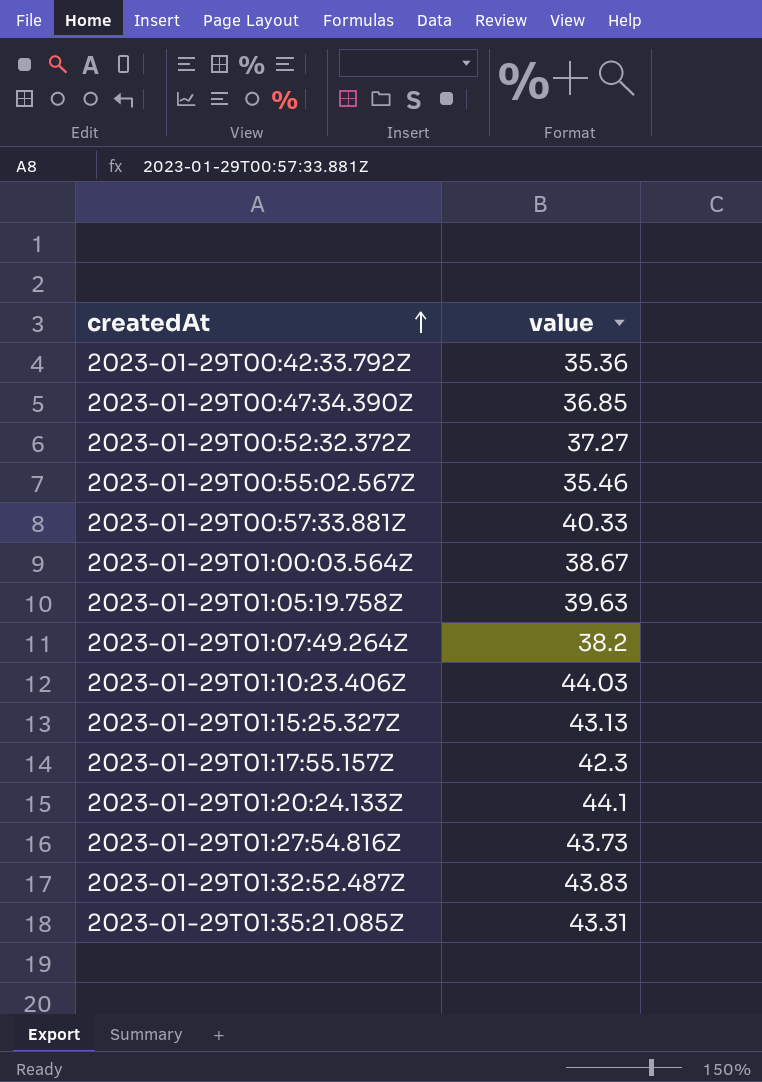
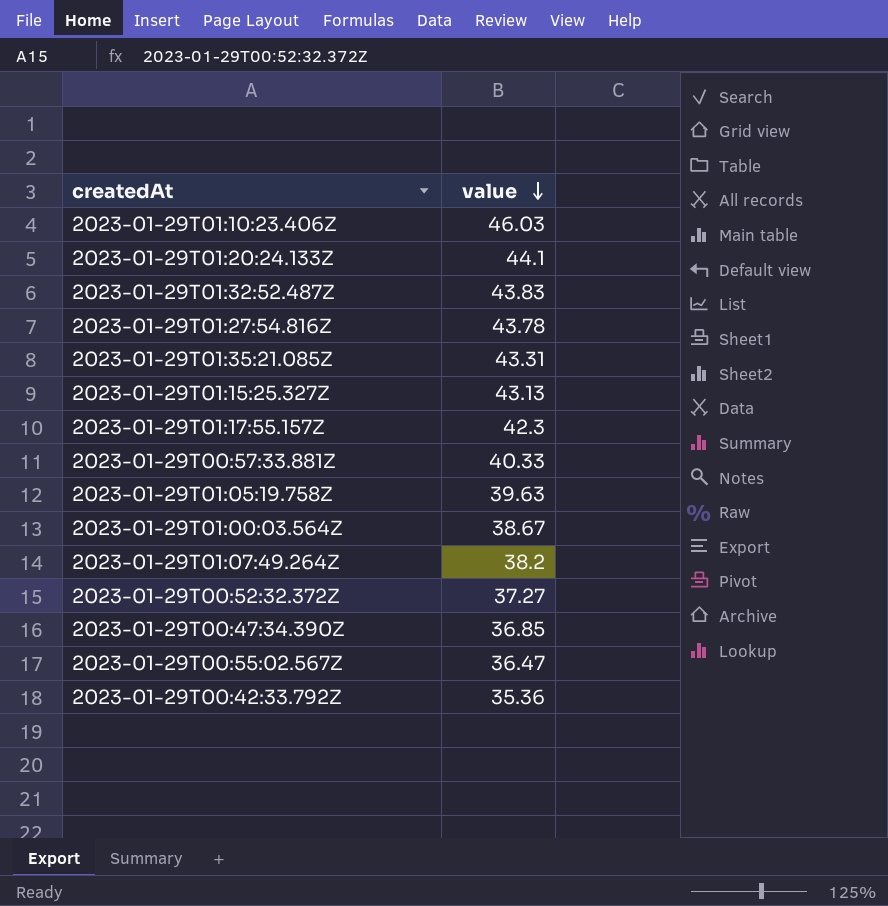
row order: createdAt ascending -> value descending
2023-01-29T01:10:23.406Z | value: 44.03 -> 46.03
2023-01-29T01:27:54.816Z | value: 43.73 -> 43.78
2023-01-29T00:55:02.567Z | value: 35.46 -> 36.47

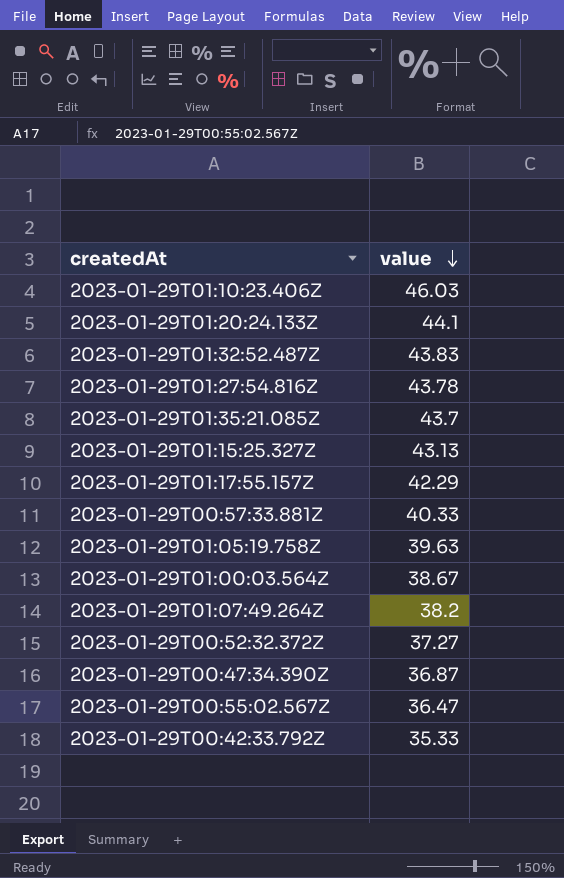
2023-01-29T01:35:21.085Z | value: 43.31 -> 43.7
2023-01-29T01:17:55.157Z | value: 42.3 -> 42.29
2023-01-29T00:47:34.390Z | value: 36.85 -> 36.87
2023-01-29T00:42:33.792Z | value: 35.36 -> 35.33

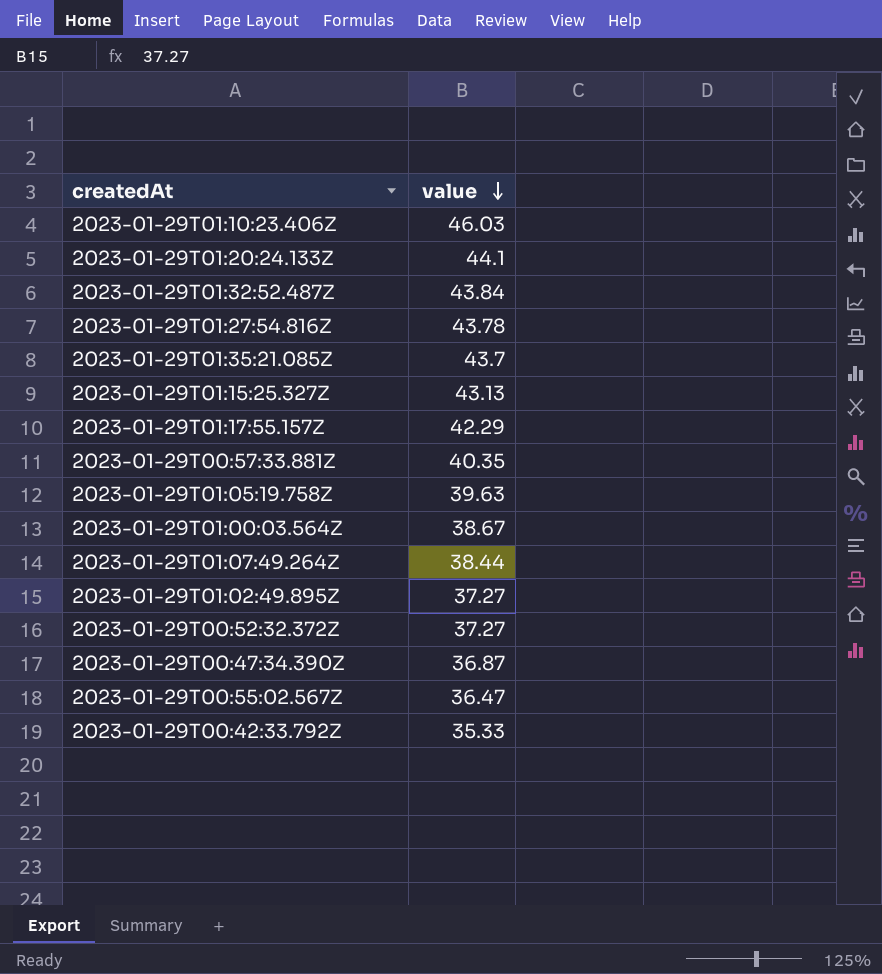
2023-01-29T01:32:52.487Z | value: 43.83 -> 43.84
2023-01-29T00:57:33.881Z | value: 40.33 -> 40.35
2023-01-29T01:07:49.264Z | value: 38.2 -> 38.44
row 2023-01-29T01:02:49.895Z: none -> 37.27

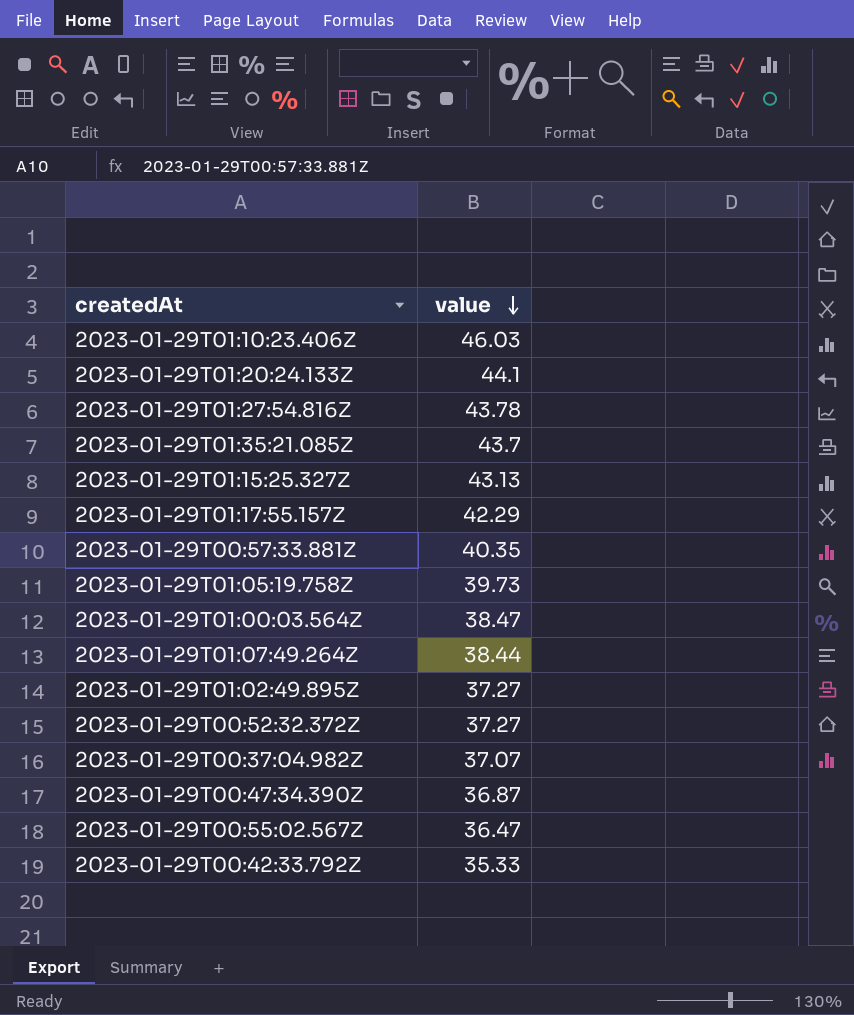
row 2023-01-29T01:32:52.487Z: 43.84 -> none
2023-01-29T01:05:19.758Z | value: 39.63 -> 39.73
2023-01-29T01:00:03.564Z | value: 38.67 -> 38.47
row 2023-01-29T00:37:04.982Z: none -> 37.07

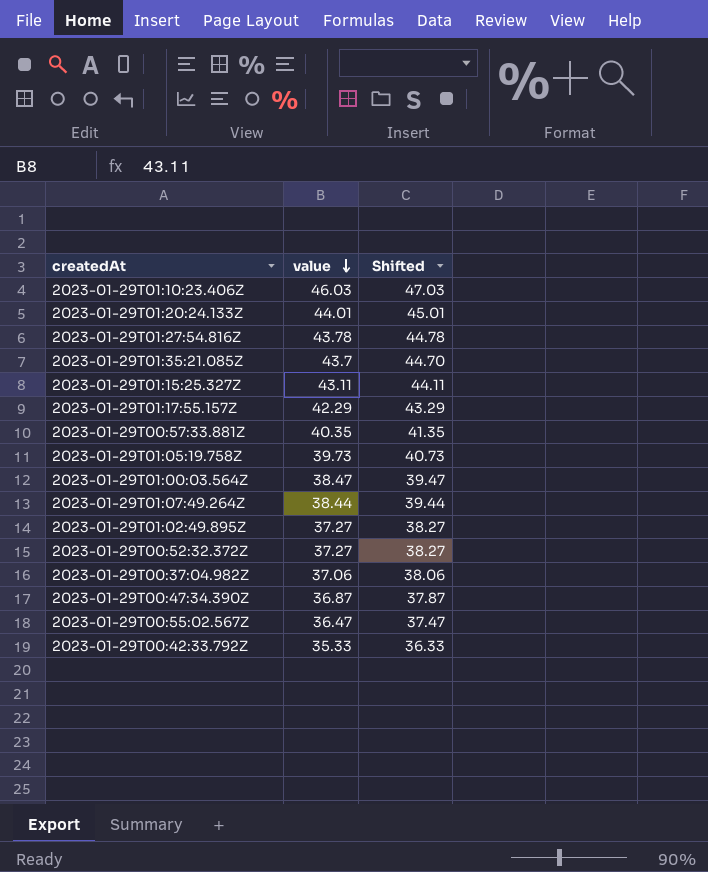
column Shifted | formula: none -> [value] + 1
2023-01-29T01:20:24.133Z | value: 44.1 -> 44.01
2023-01-29T01:15:25.327Z | value: 43.13 -> 43.11
2023-01-29T00:37:04.982Z | value: 37.07 -> 37.06

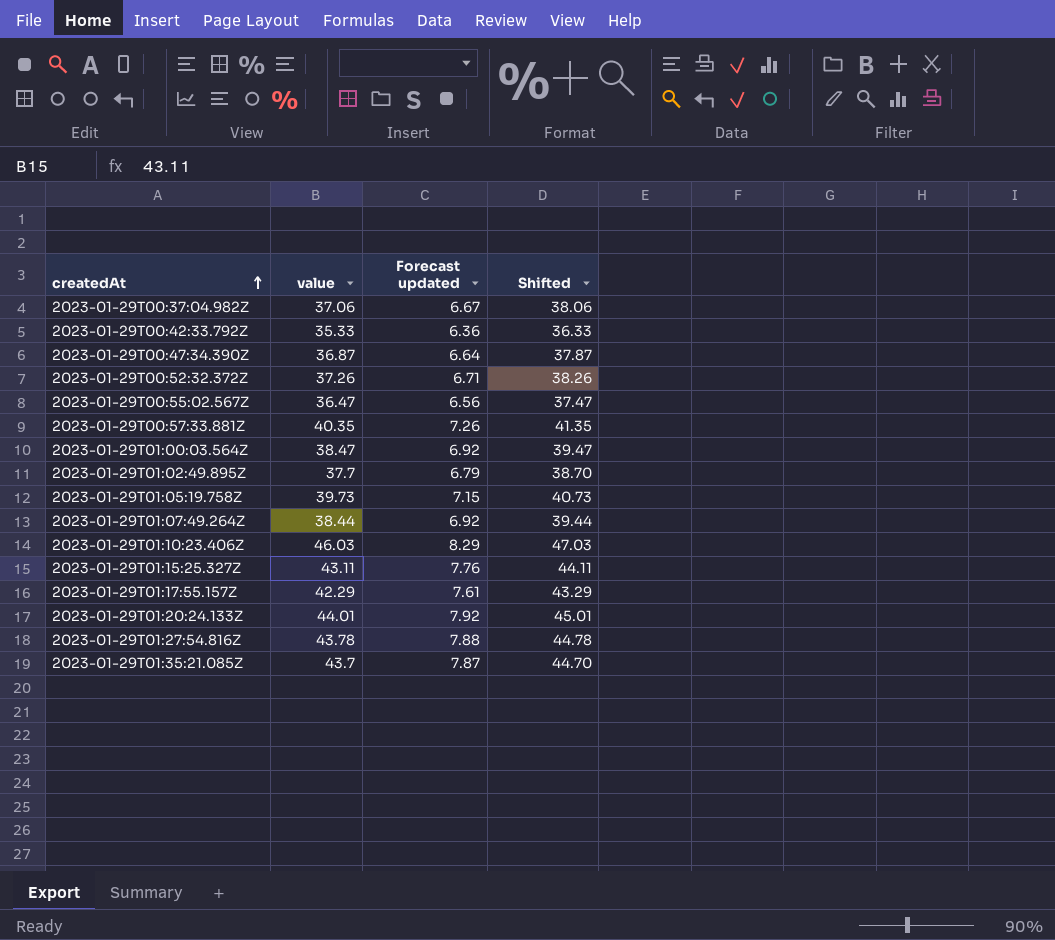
row order: value descending -> createdAt ascending
column Forecast updated | formula: none -> [value] * 0.18
2023-01-29T00:52:32.372Z | value: 37.27 -> 37.26
2023-01-29T00:52:32.372Z | Shifted: 38.27 -> 38.26
2023-01-29T01:02:49.895Z | value: 37.27 -> 37.7
2023-01-29T01:02:49.895Z | Shifted: 38.27 -> 38.70

